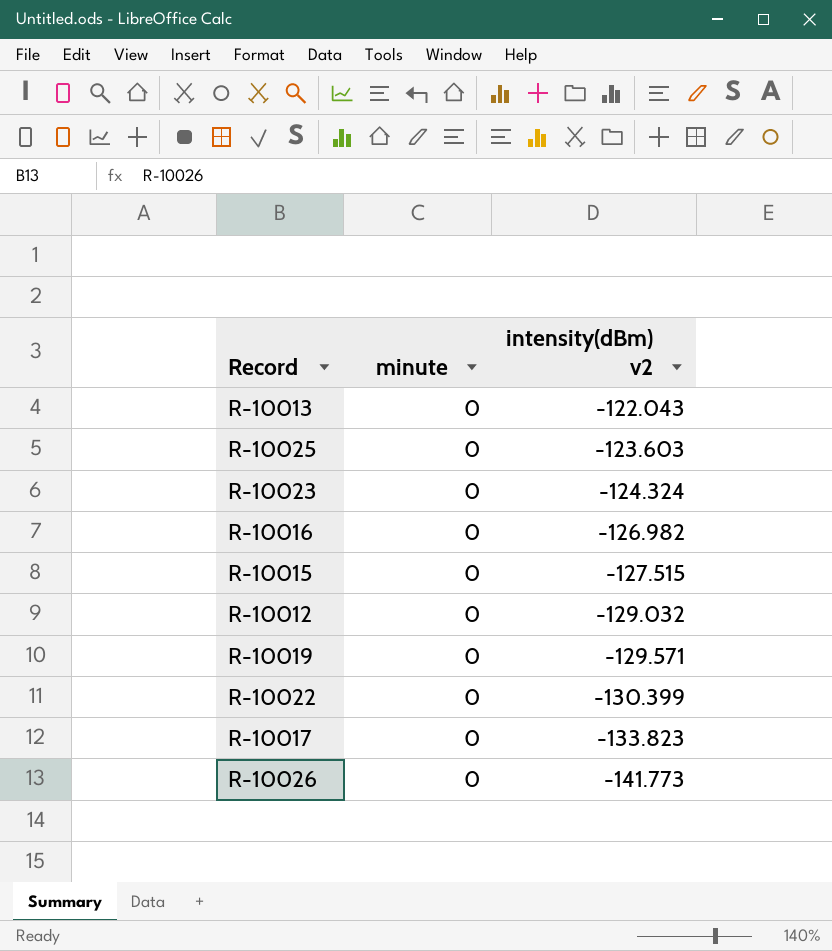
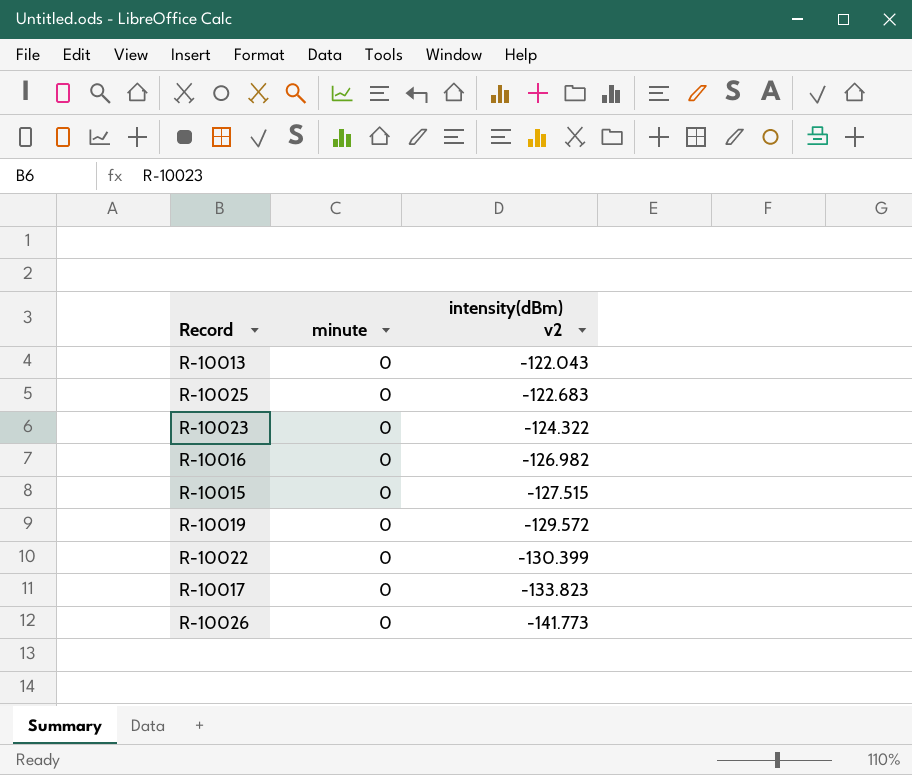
row R-10012: 0 | -129.032 -> none
R-10025 | intensity(dBm) v2: -123.603 -> -122.683
R-10023 | intensity(dBm) v2: -124.324 -> -124.322
R-10019 | intensity(dBm) v2: -129.571 -> -129.572

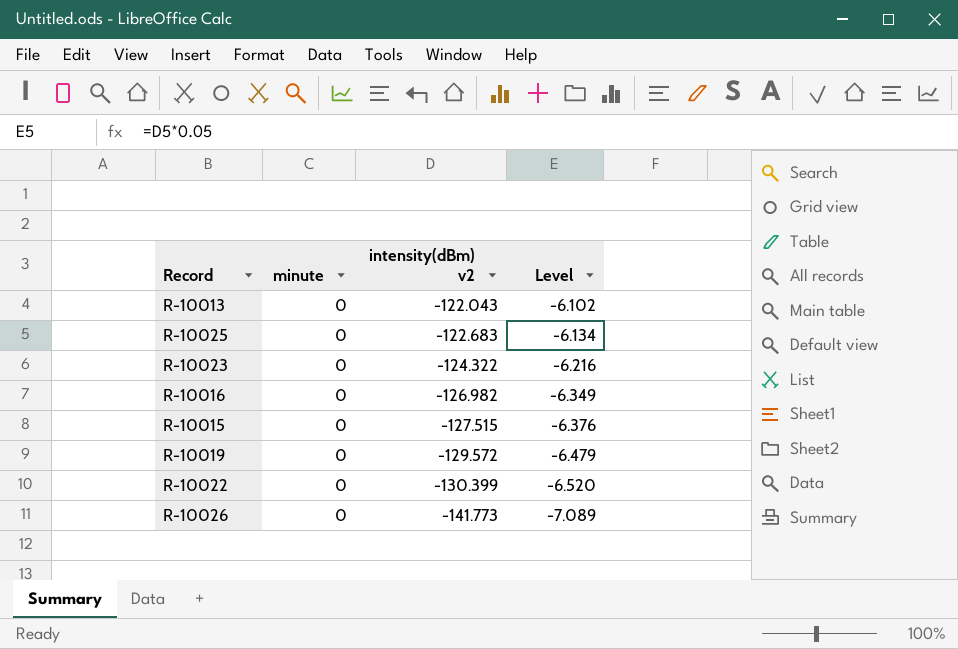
column Level | formula: none -> [intensity(dBm) v2] * 0.05
row R-10017: 0 | -133.823 -> none

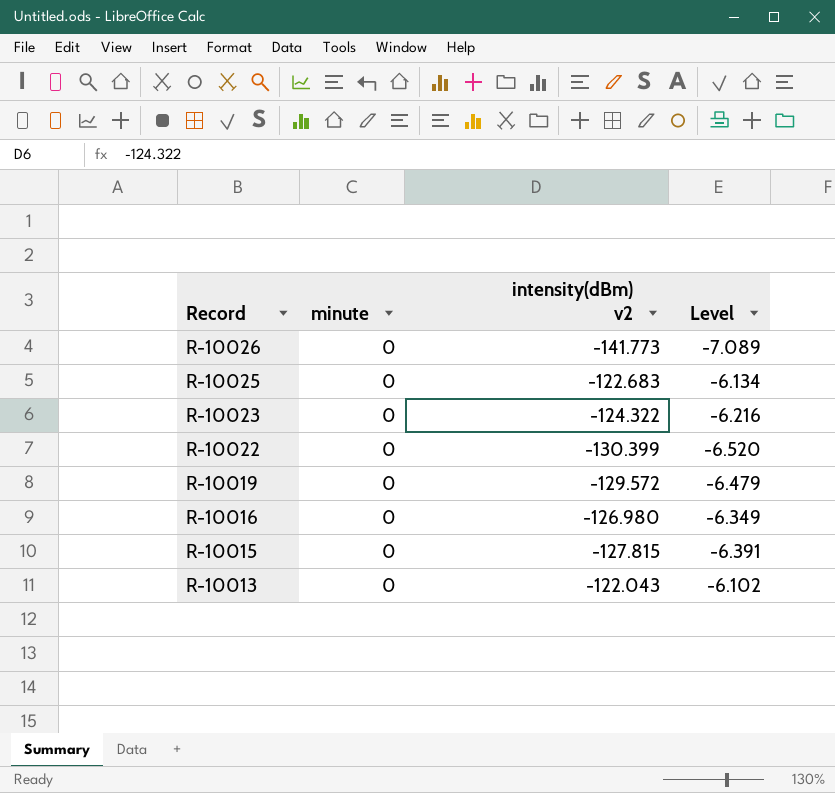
row order: intensity(dBm) v2 descending -> Record descending
R-10016 | intensity(dBm) v2: -126.982 -> -126.980
R-10015 | intensity(dBm) v2: -127.515 -> -127.815
R-10015 | Level: -6.376 -> -6.391

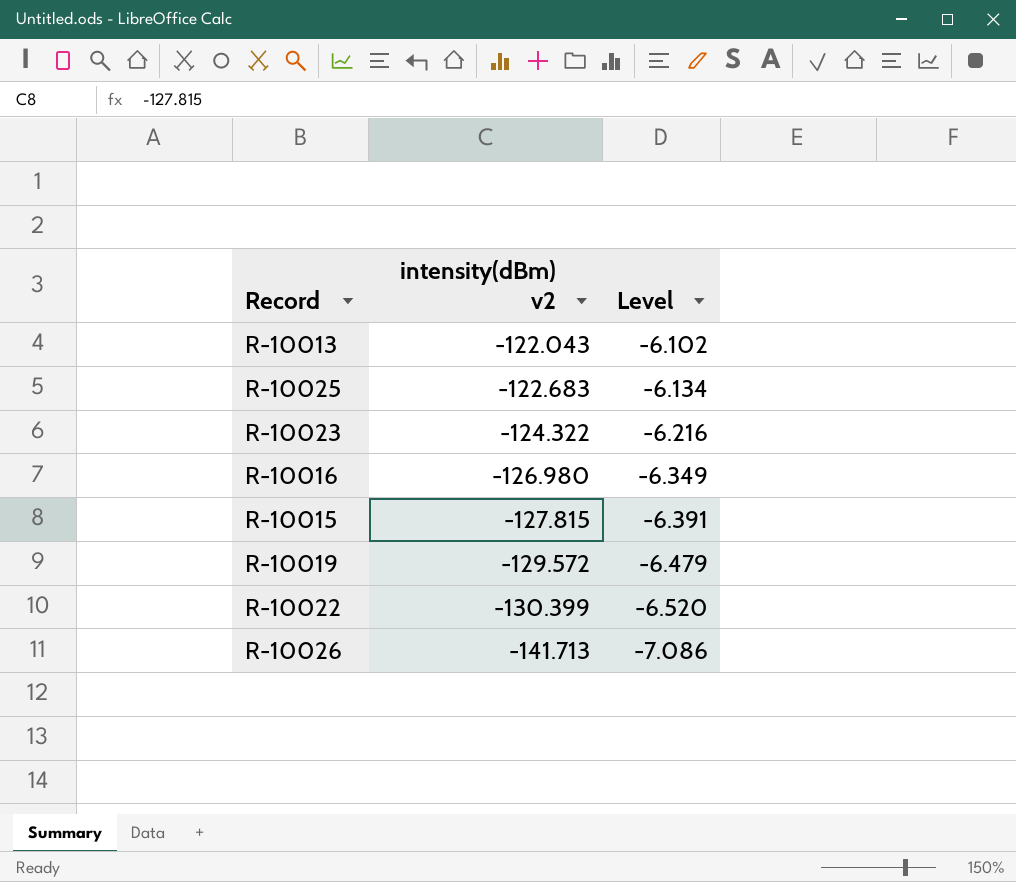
row order: Record descending -> intensity(dBm) v2 descending
column minute | position: 2 -> none
R-10026 | intensity(dBm) v2: -141.773 -> -141.713
R-10026 | Level: -7.089 -> -7.086

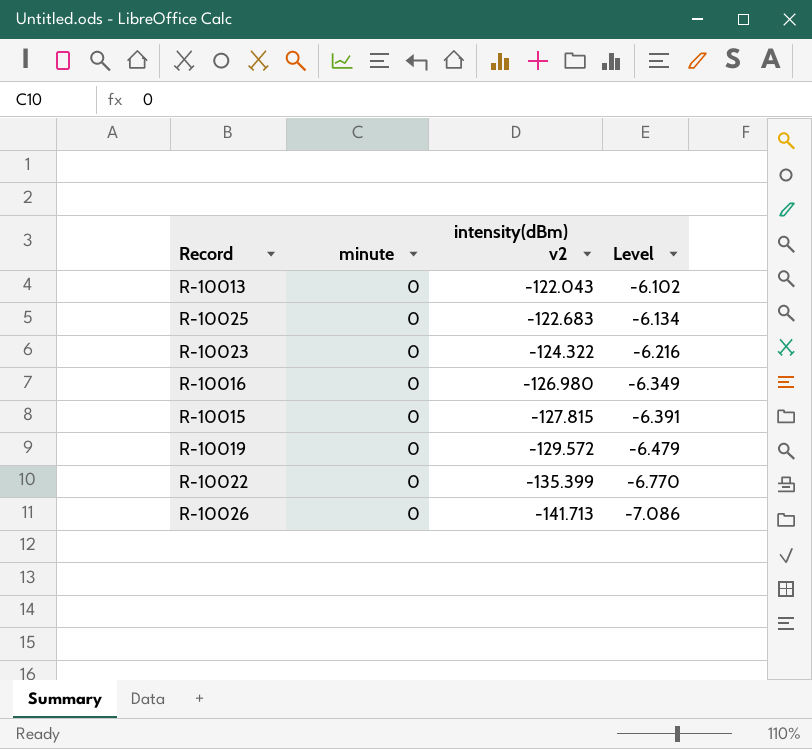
column minute | position: none -> 2
R-10022 | intensity(dBm) v2: -130.399 -> -135.399
R-10022 | Level: -6.520 -> -6.770

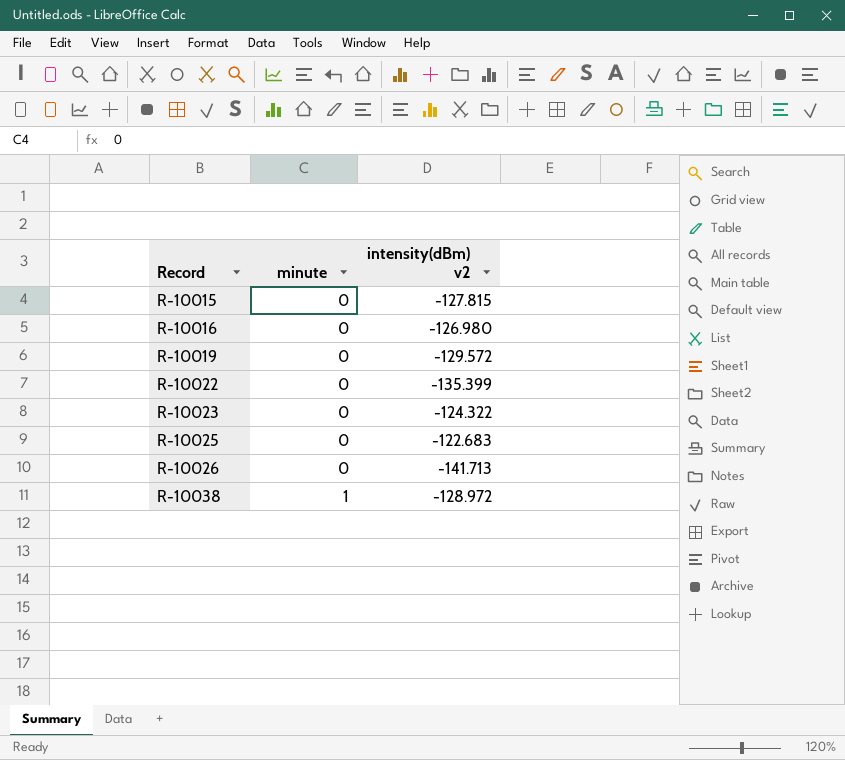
row order: intensity(dBm) v2 descending -> Record ascending
column Level | formula: [intensity(dBm) v2] * 0.05 -> none
row R-10013: 0 | -122.043 | -6.102 -> none
row R-10038: none -> 1 | -128.972

